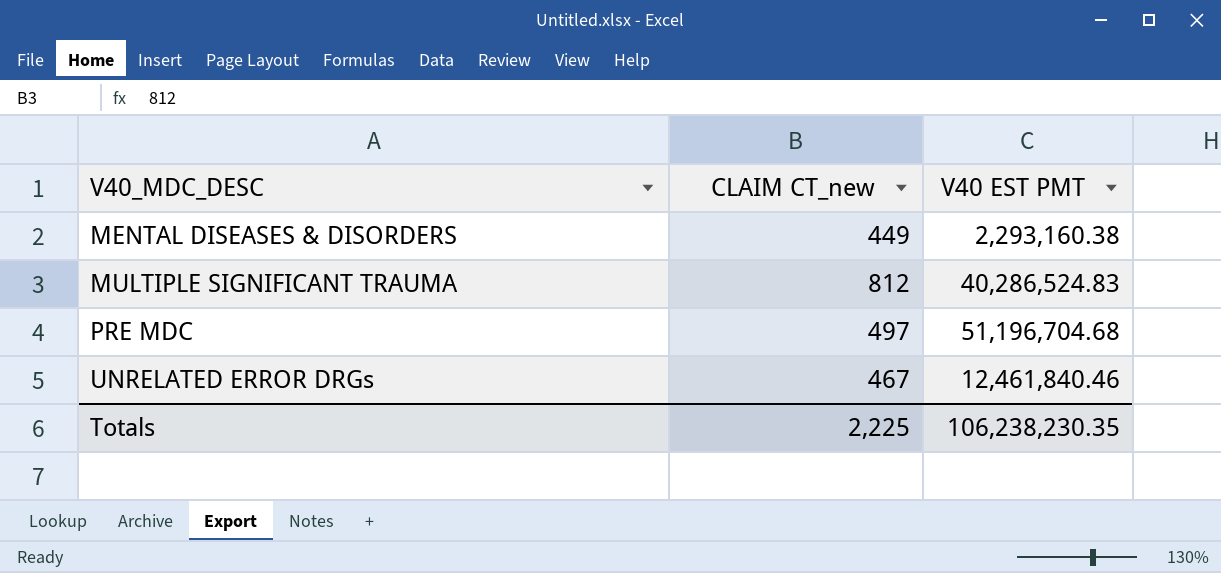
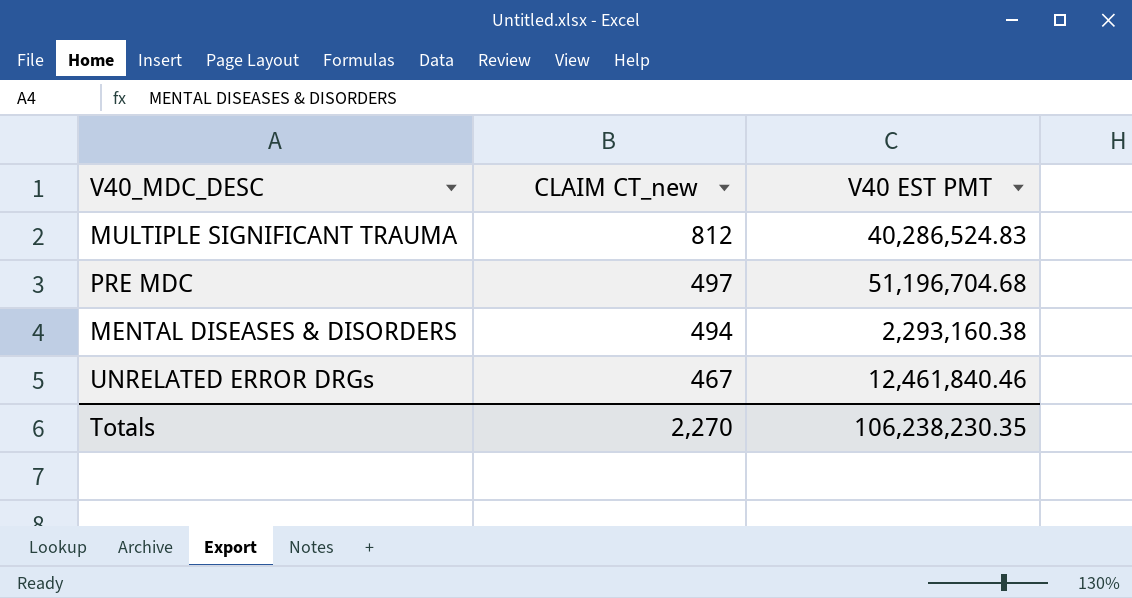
row order: V40_MDC_DESC ascending -> CLAIM CT_new descending
MENTAL DISEASES & DISORDERS | CLAIM CT_new: 449 -> 494
Totals | CLAIM CT_new: 2,225 -> 2,270

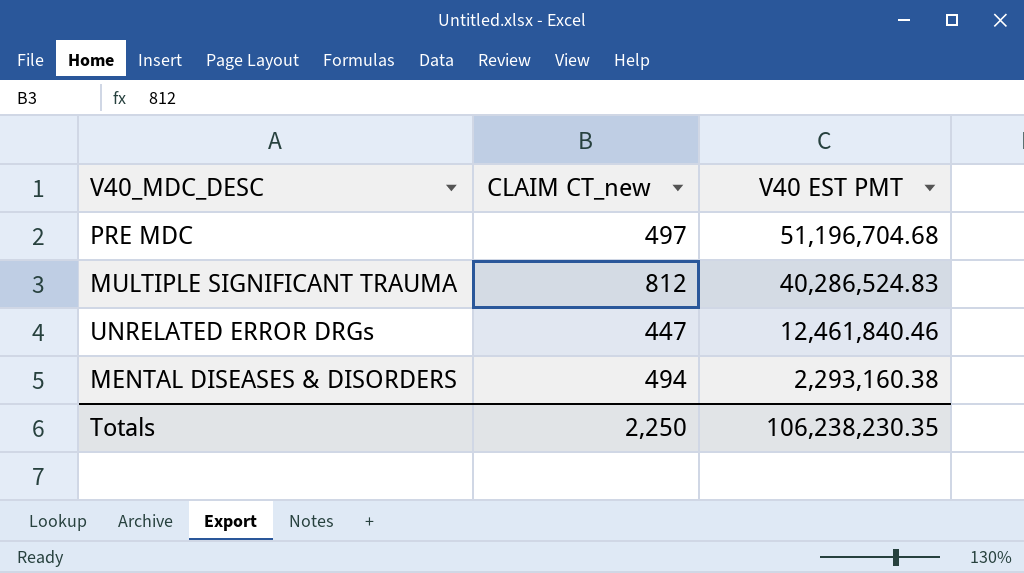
row order: CLAIM CT_new descending -> V40 EST PMT descending
UNRELATED ERROR DRGs | CLAIM CT_new: 467 -> 447
Totals | CLAIM CT_new: 2,270 -> 2,250

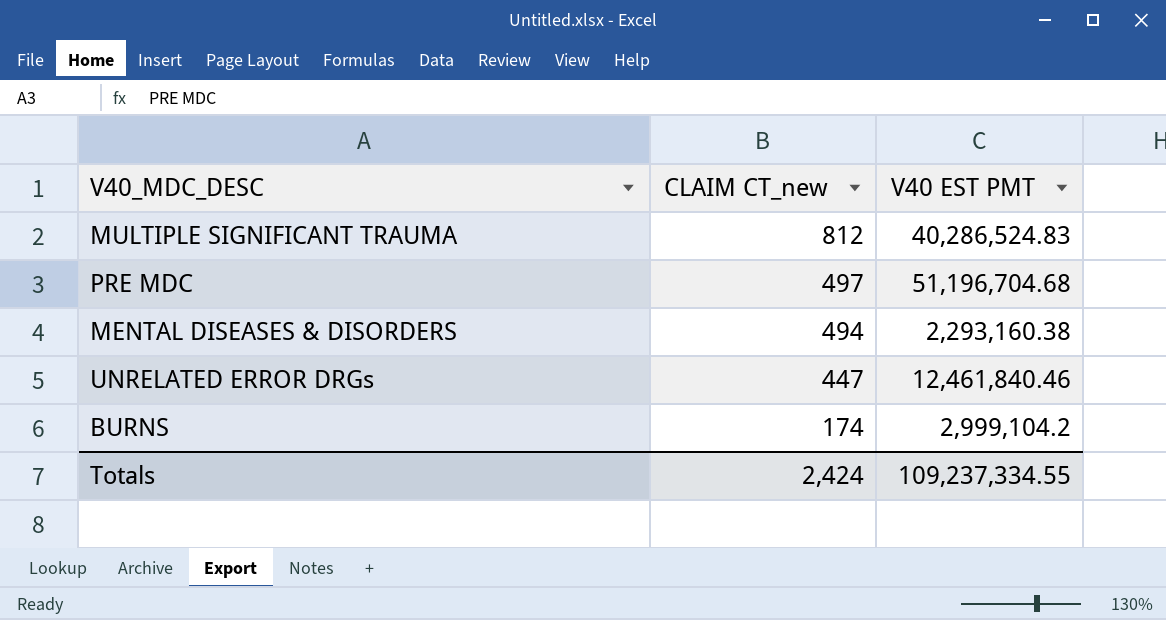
row order: V40 EST PMT descending -> CLAIM CT_new descending
row BURNS: none -> 174 | 2,999,104.2
Totals | CLAIM CT_new: 2,250 -> 2,424
Totals | V40 EST PMT: 106,238,230.35 -> 109,237,334.55

